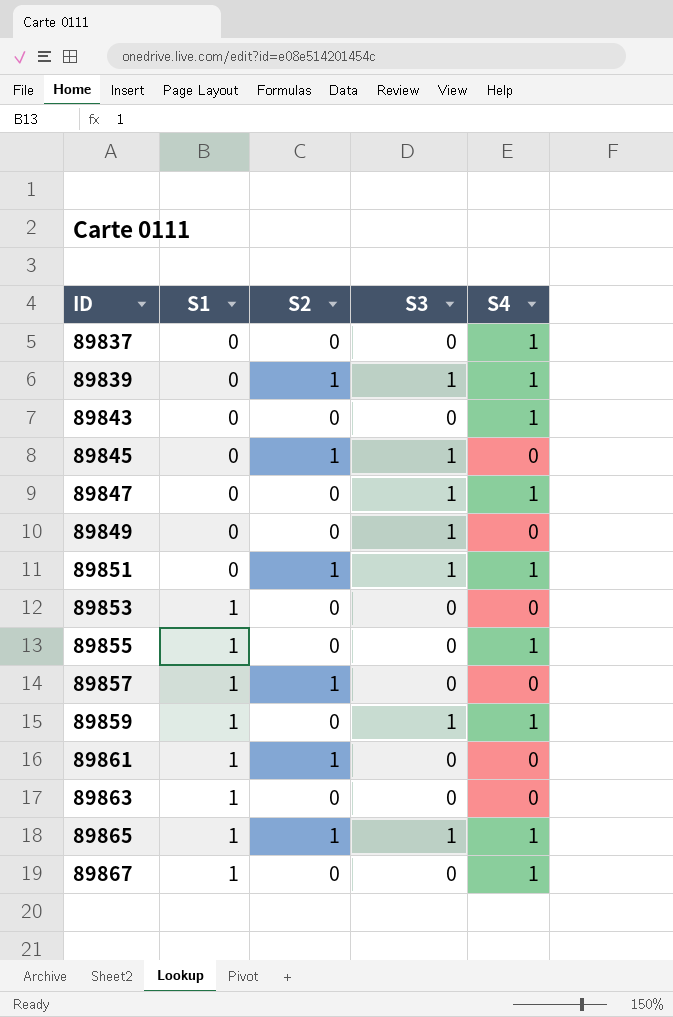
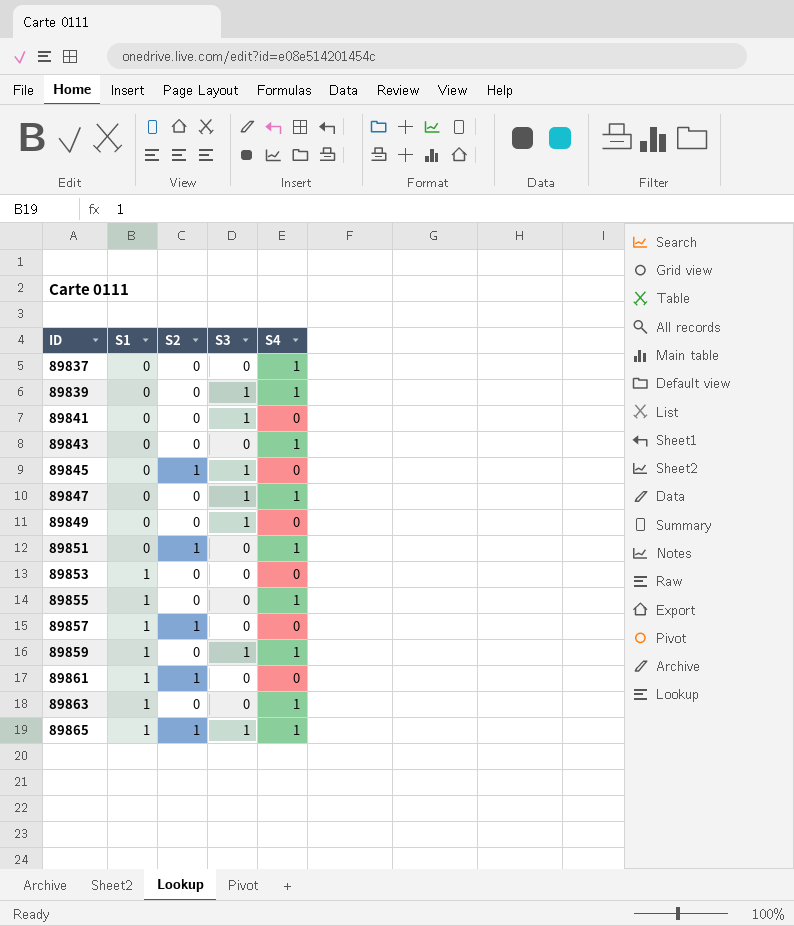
row 89867: 1 | 0 | 0 | 1 -> none
89839 | S2: 1 -> 0
row 89841: none -> 0 | 0 | 1 | 0
89851 | S3: 1 -> 0
89863 | S4: 0 -> 1

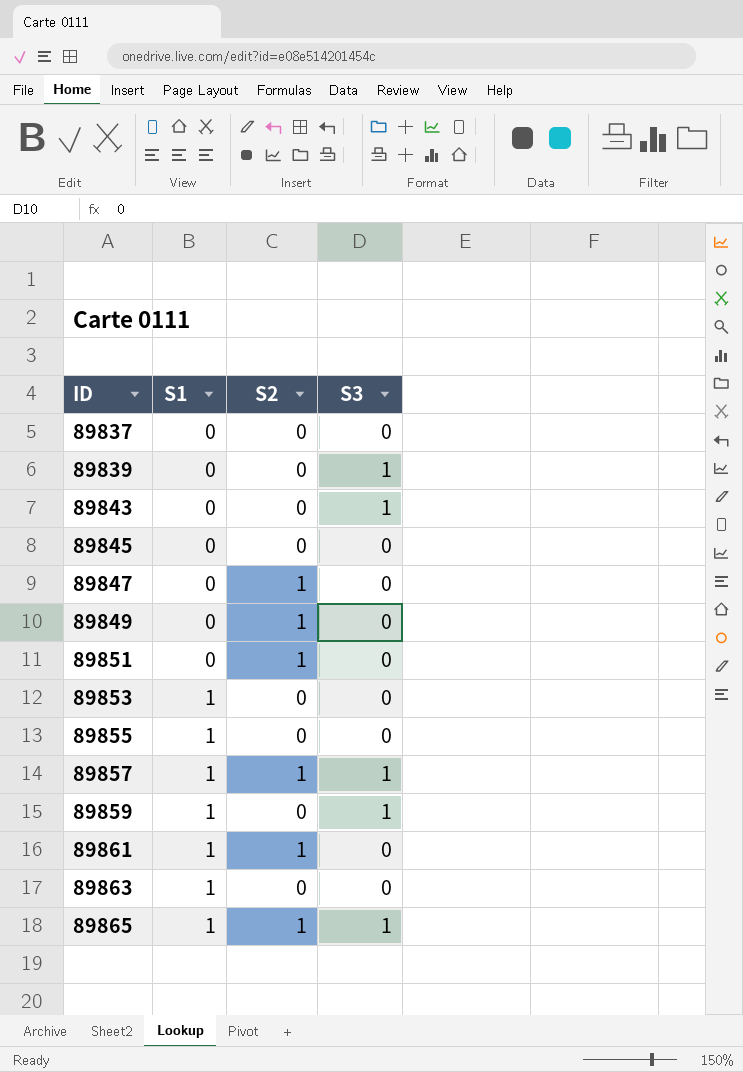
column S4 | position: 5 -> none
row 89841: 0 | 0 | 1 | 0 -> none
89843 | S3: 0 -> 1
89845 | S2: 1 -> 0
89845 | S3: 1 -> 0
89847 | S2: 0 -> 1
89847 | S3: 1 -> 0
89849 | S2: 0 -> 1
89849 | S3: 1 -> 0
89857 | S3: 0 -> 1

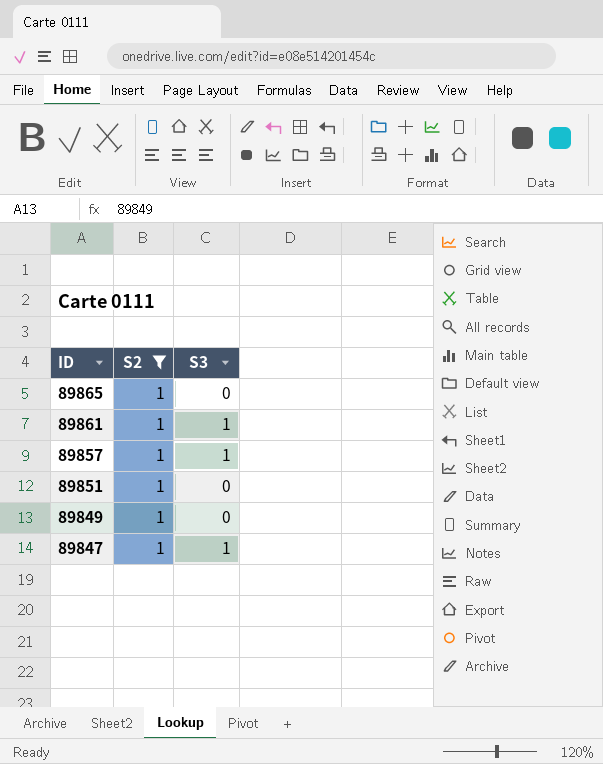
filter: none -> S2 = 1
row order: ID ascending -> ID descending
column S1 | position: 2 -> none
89865 | S3: 1 -> 0
89861 | S3: 0 -> 1
89847 | S3: 0 -> 1

